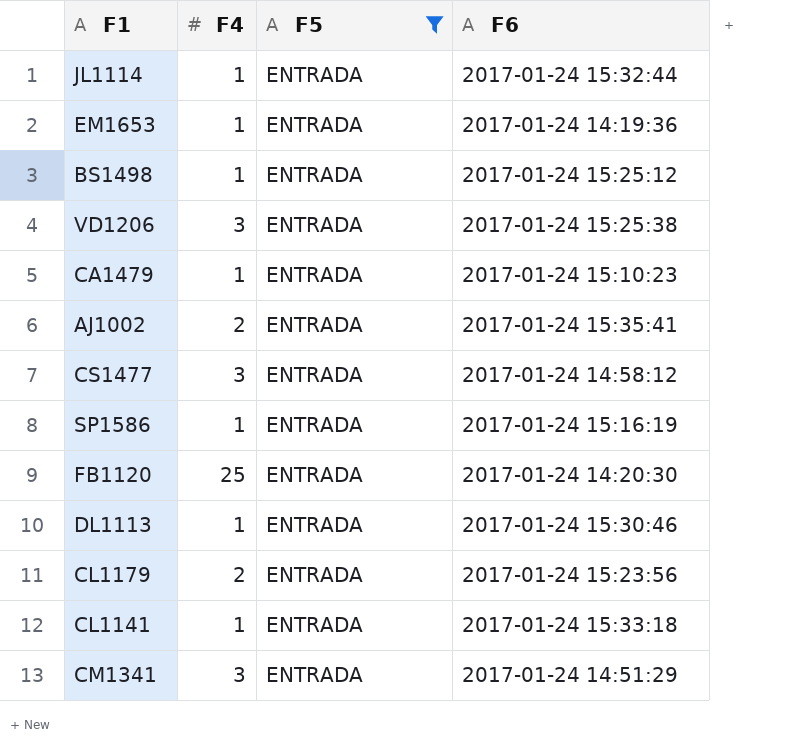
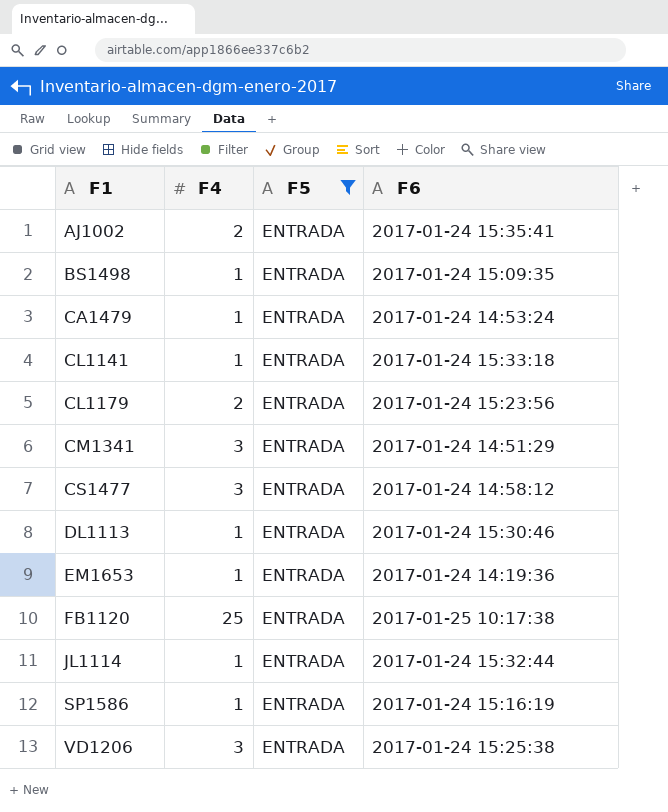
row order: none -> F1 ascending
BS1498 | F6: 2017-01-24 15:25:12 -> 2017-01-24 15:09:35
CA1479 | F6: 2017-01-24 15:10:23 -> 2017-01-24 14:53:24
FB1120 | F6: 2017-01-24 14:20:30 -> 2017-01-25 10:17:38

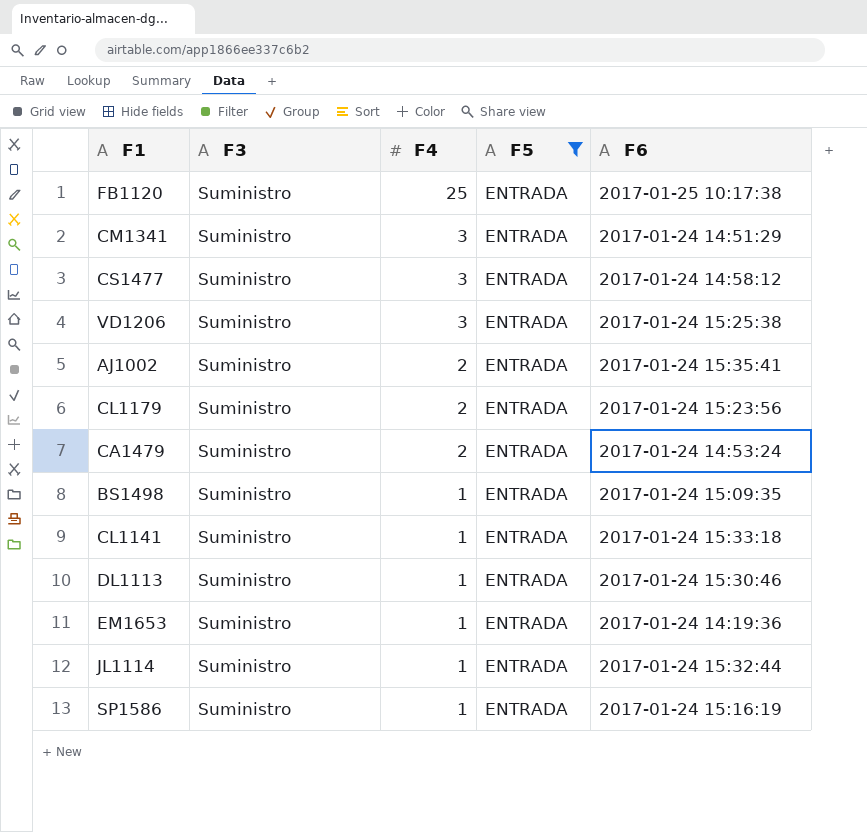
row order: F1 ascending -> F4 descending
column F3 | position: none -> 2
CA1479 | F4: 1 -> 2

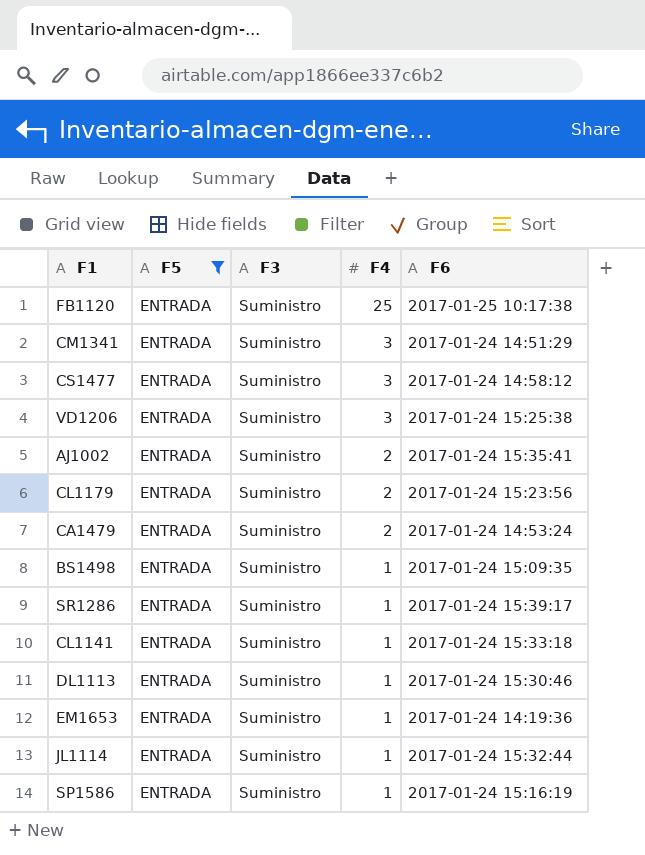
column F5 | position: 4 -> 2
row SR1286: none -> ENTRADA | Suministro | 1 | 2017-01-24 15:39:17

